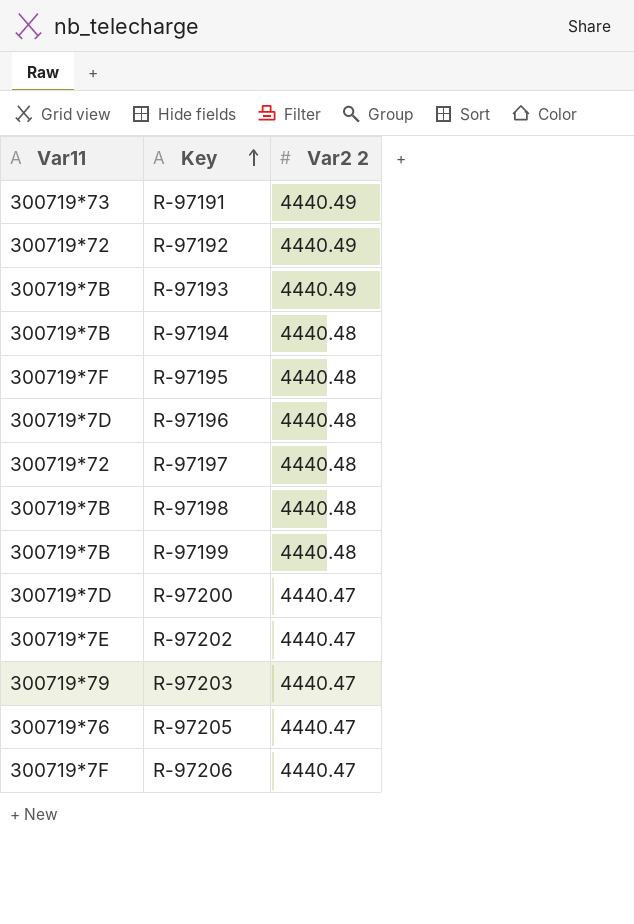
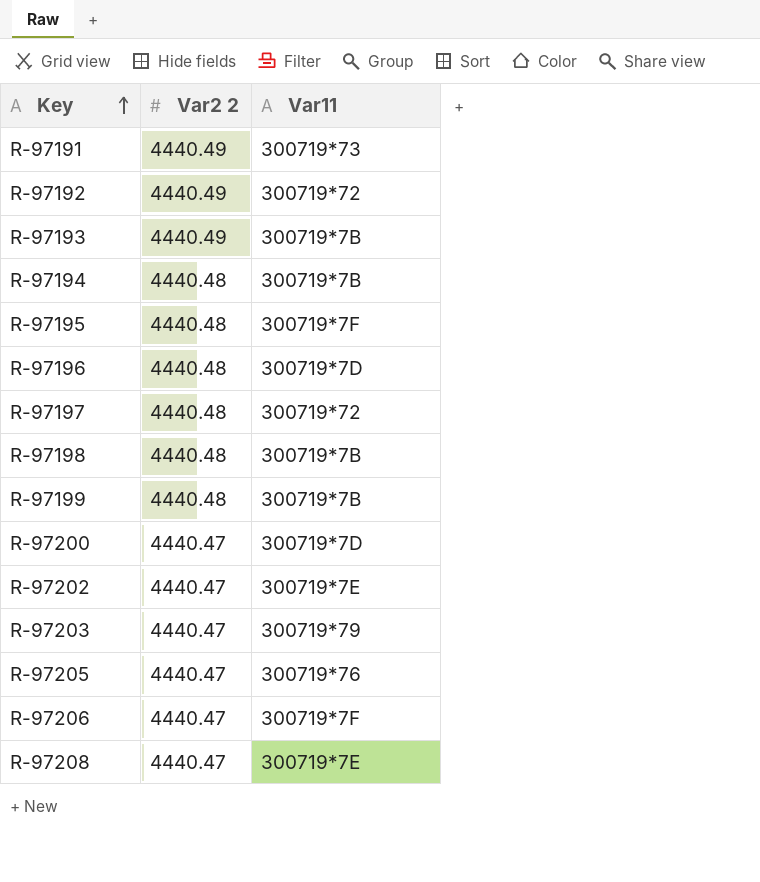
column Var11 | position: 1 -> 3
row R-97208: none -> 4440.47 | 300719*7E

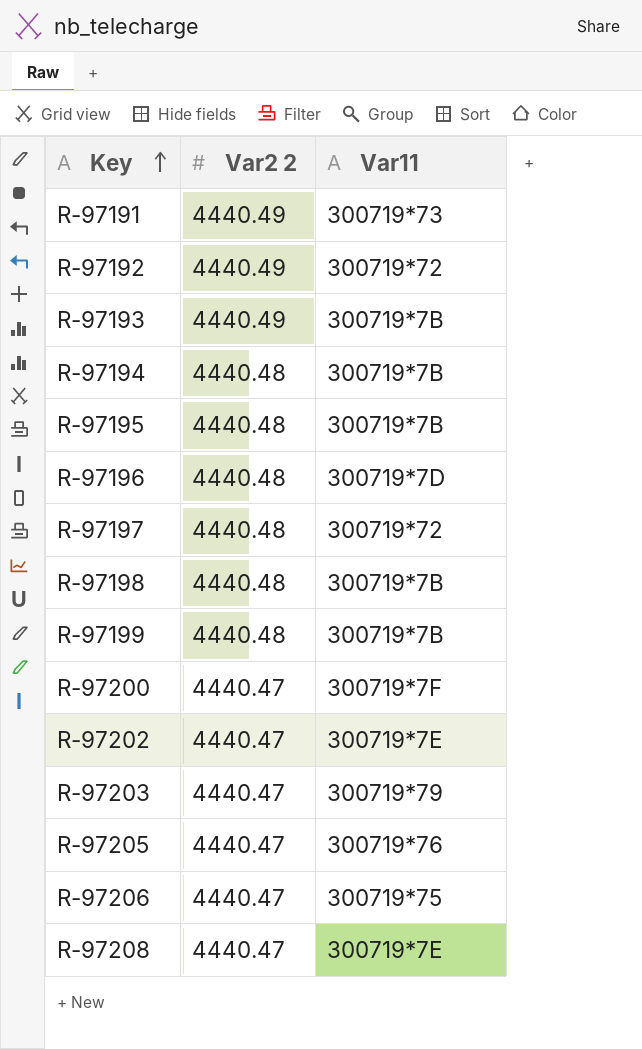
R-97195 | Var11: 300719*7F -> 300719*7B
R-97200 | Var11: 300719*7D -> 300719*7F
R-97206 | Var11: 300719*7F -> 300719*75

